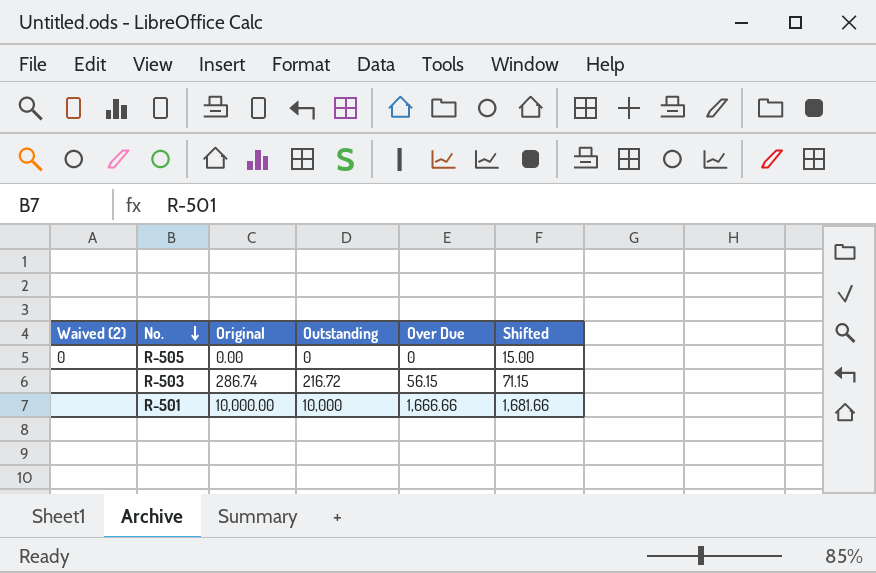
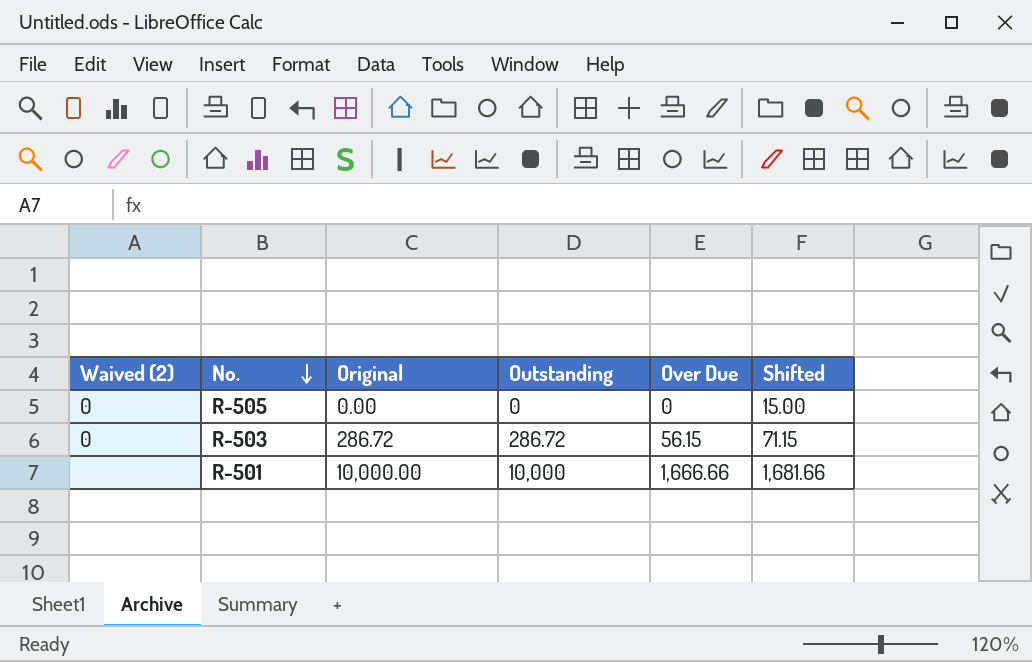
R-503 | Waived (2): none -> 0
R-503 | Original: 286.74 -> 286.72
R-503 | Outstanding: 216.72 -> 286.72

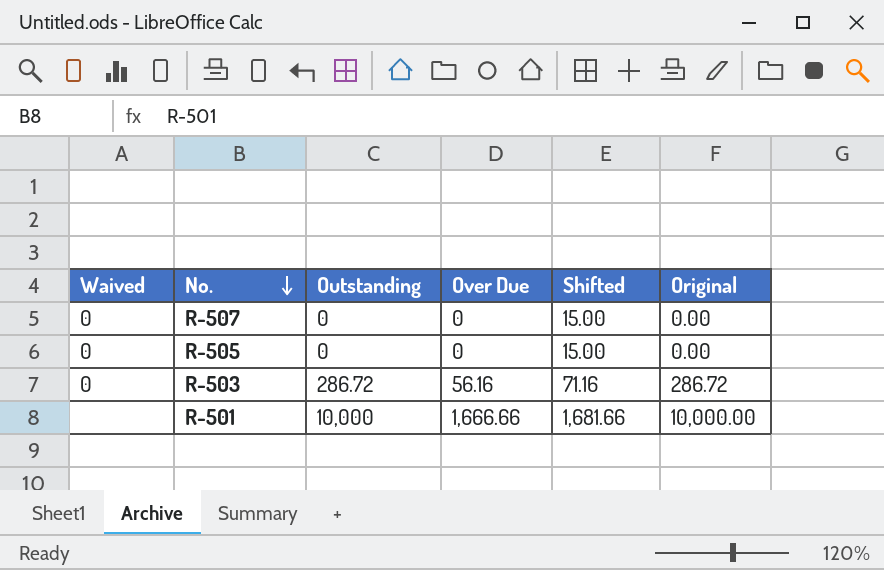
column name: Waived (2) -> Waived
column Original | position: 3 -> 6
row R-507: none -> 0 | 0 | 0 | 15.00 | 0.00
R-503 | Over Due: 56.15 -> 56.16
R-503 | Shifted: 71.15 -> 71.16

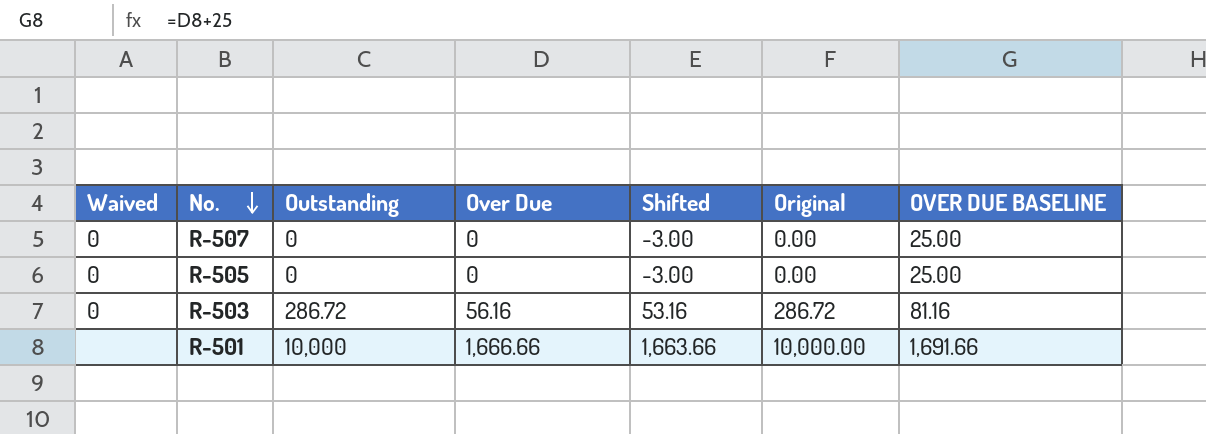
column Shifted | formula: [Over Due] + 15 -> [Over Due] - 3
column OVER DUE BASELINE | formula: none -> [Over Due] + 25

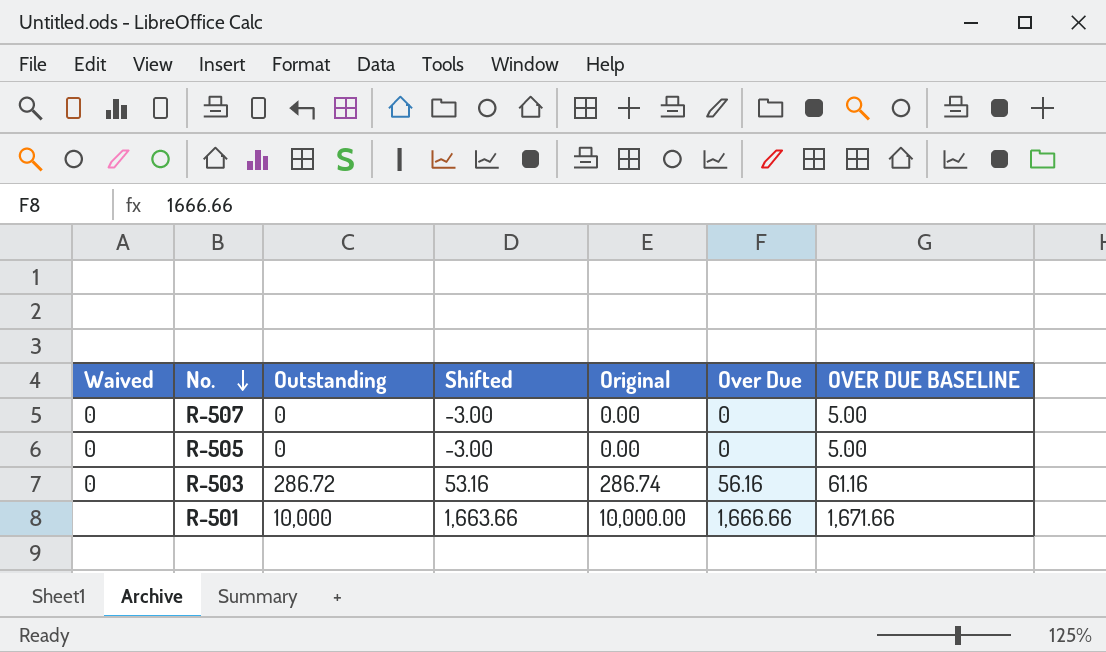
column Over Due | position: 4 -> 6
column OVER DUE BASELINE | formula: [Over Due] + 25 -> [Over Due] + 5
R-503 | Original: 286.72 -> 286.74

